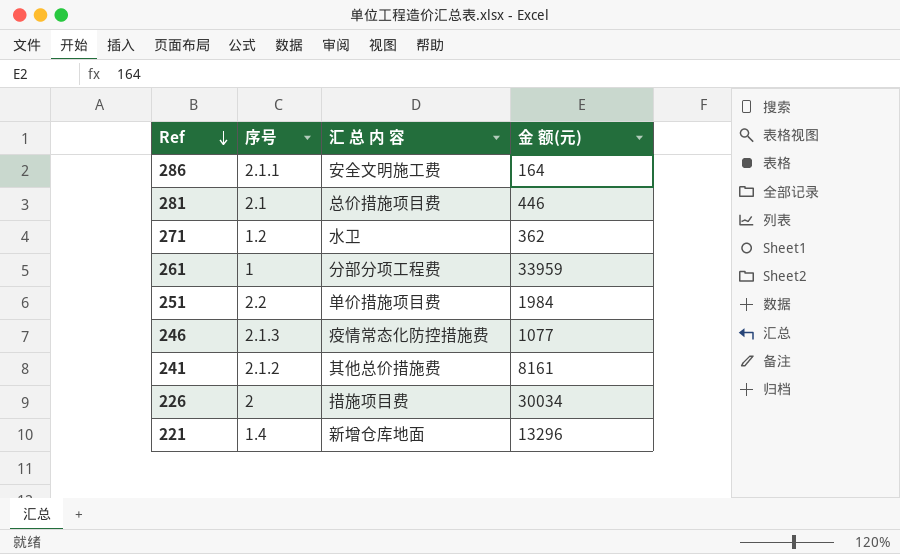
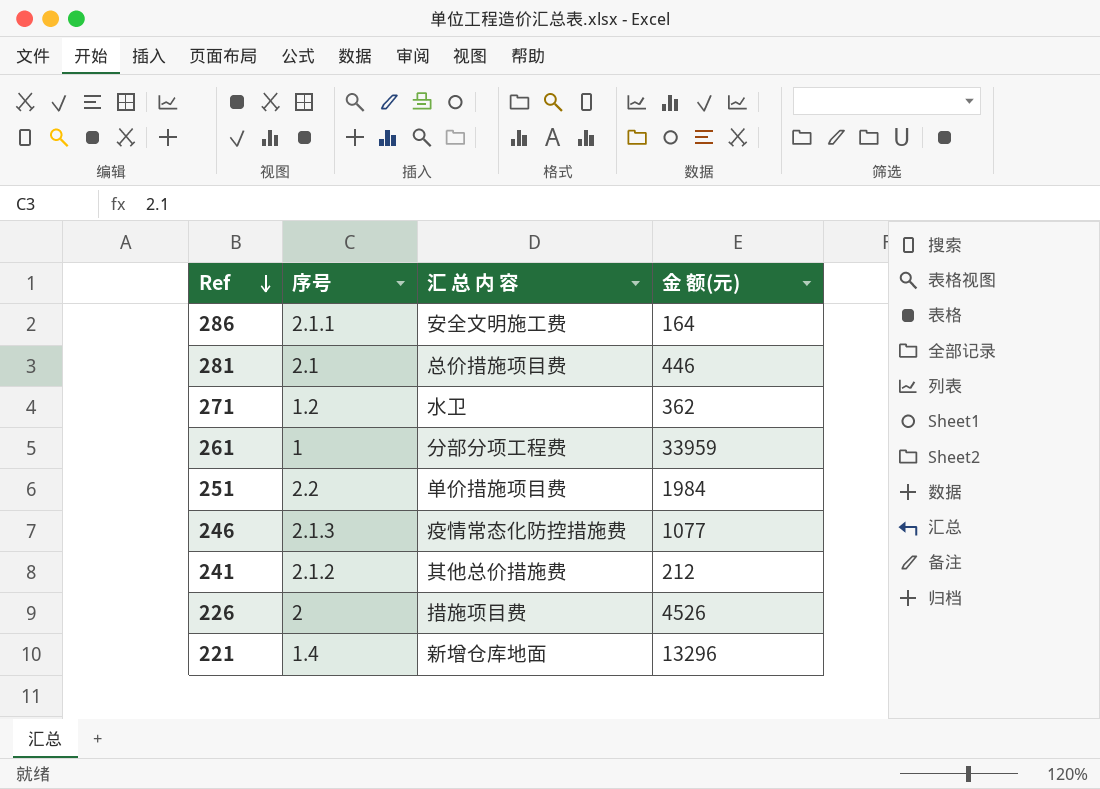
241 | 金 额(元): 8161 -> 212
226 | 金 额(元): 30034 -> 4526

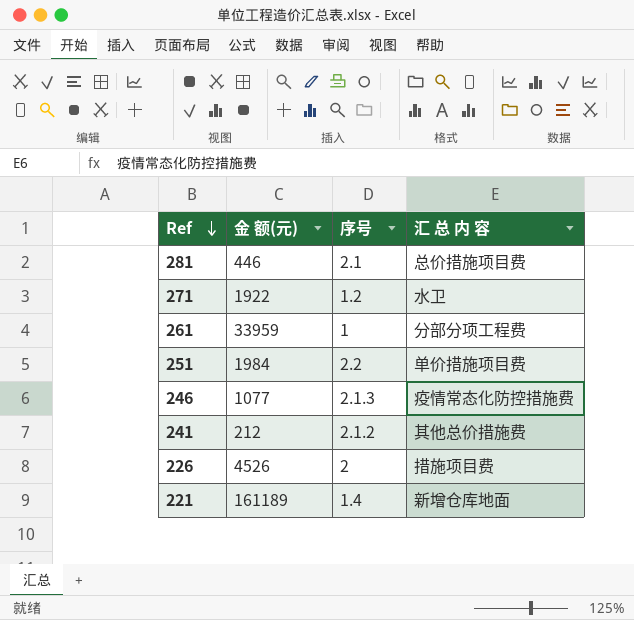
column 金 额(元) | position: 4 -> 2
row 286: 2.1.1 | 安全文明施工费 | 164 -> none
271 | 金 额(元): 362 -> 1922
221 | 金 额(元): 13296 -> 161189

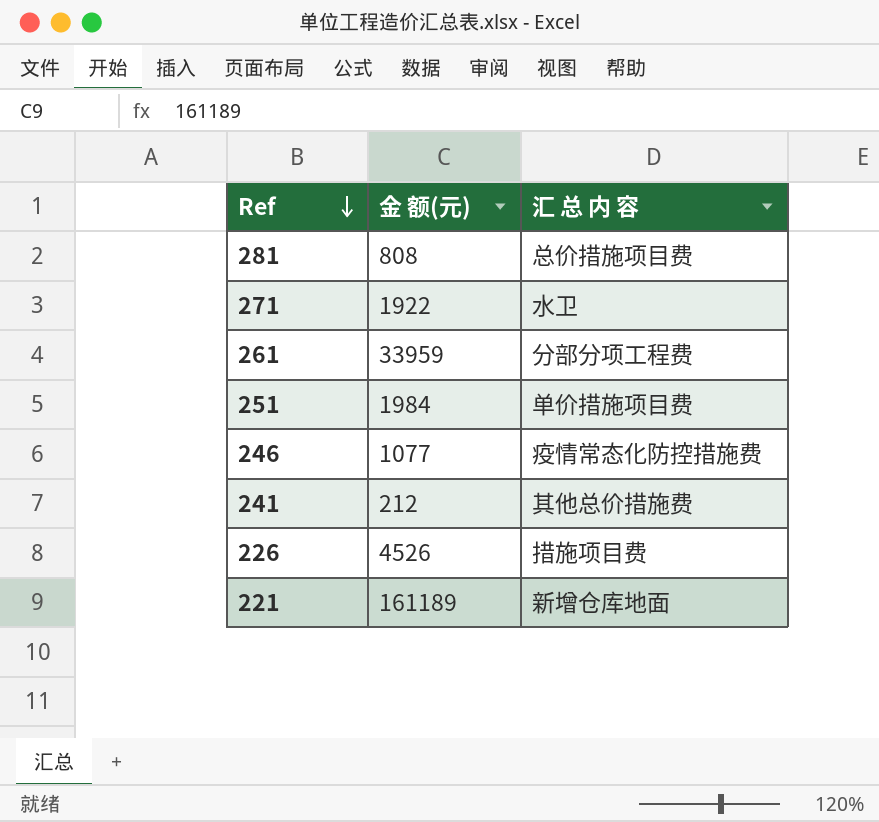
column 序号 | position: 3 -> none
281 | 金 额(元): 446 -> 808

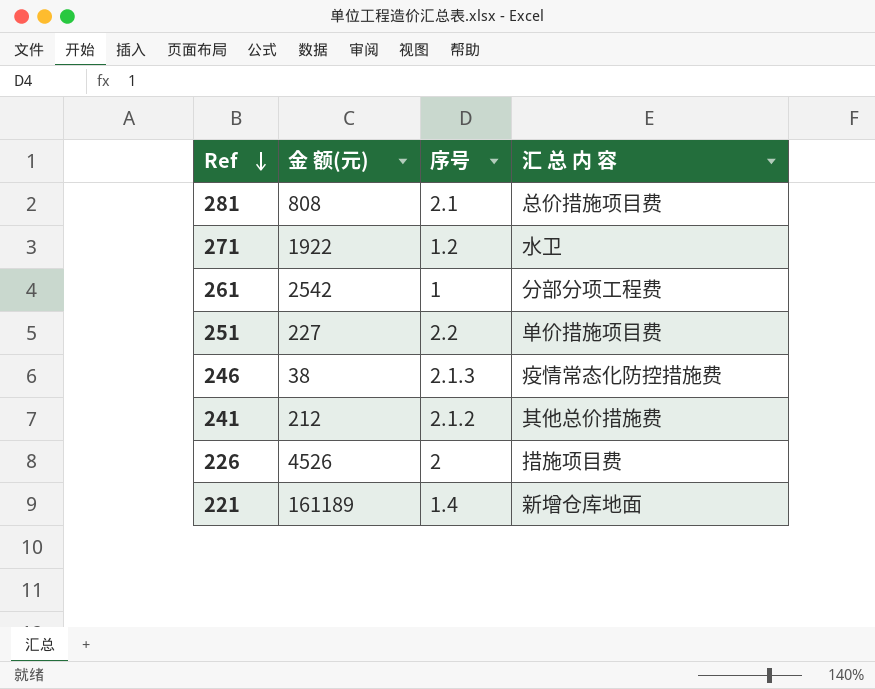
column 序号 | position: none -> 3
261 | 金 额(元): 33959 -> 2542
251 | 金 额(元): 1984 -> 227
246 | 金 额(元): 1077 -> 38

